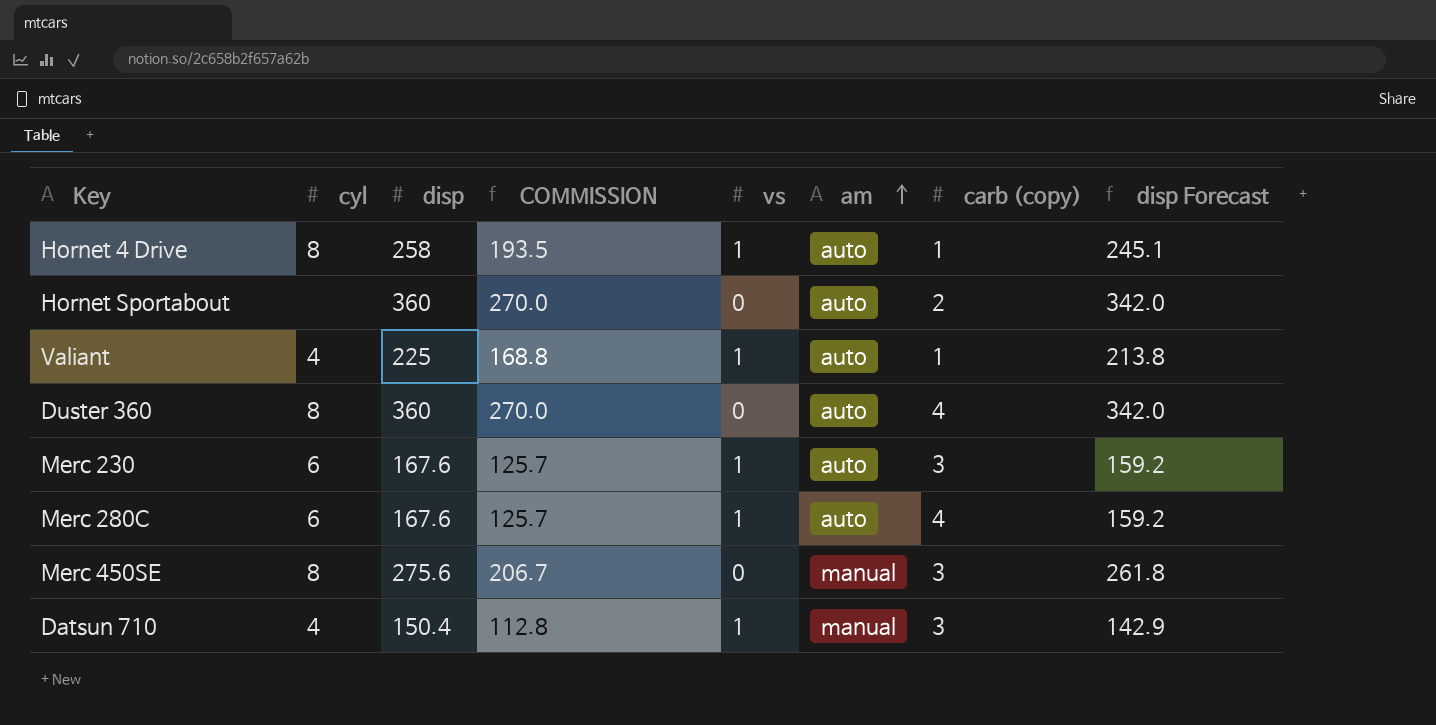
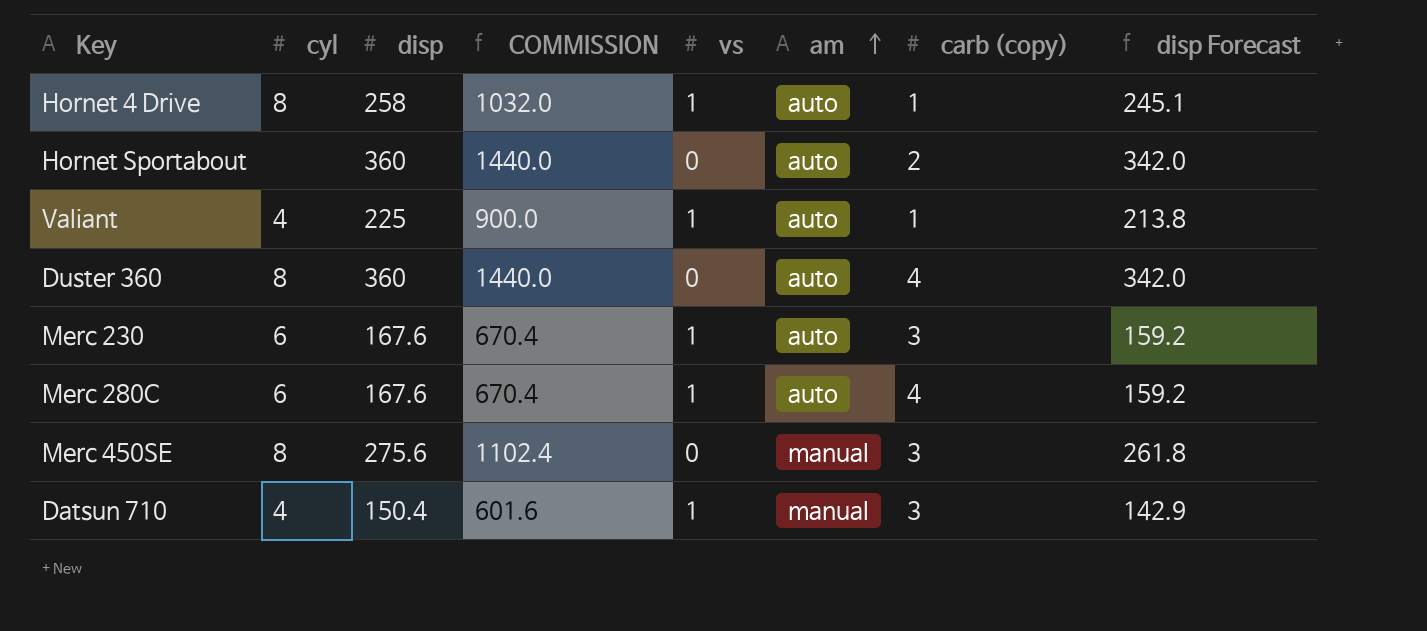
column COMMISSION | formula: [disp] * 0.75 -> [disp] * 4

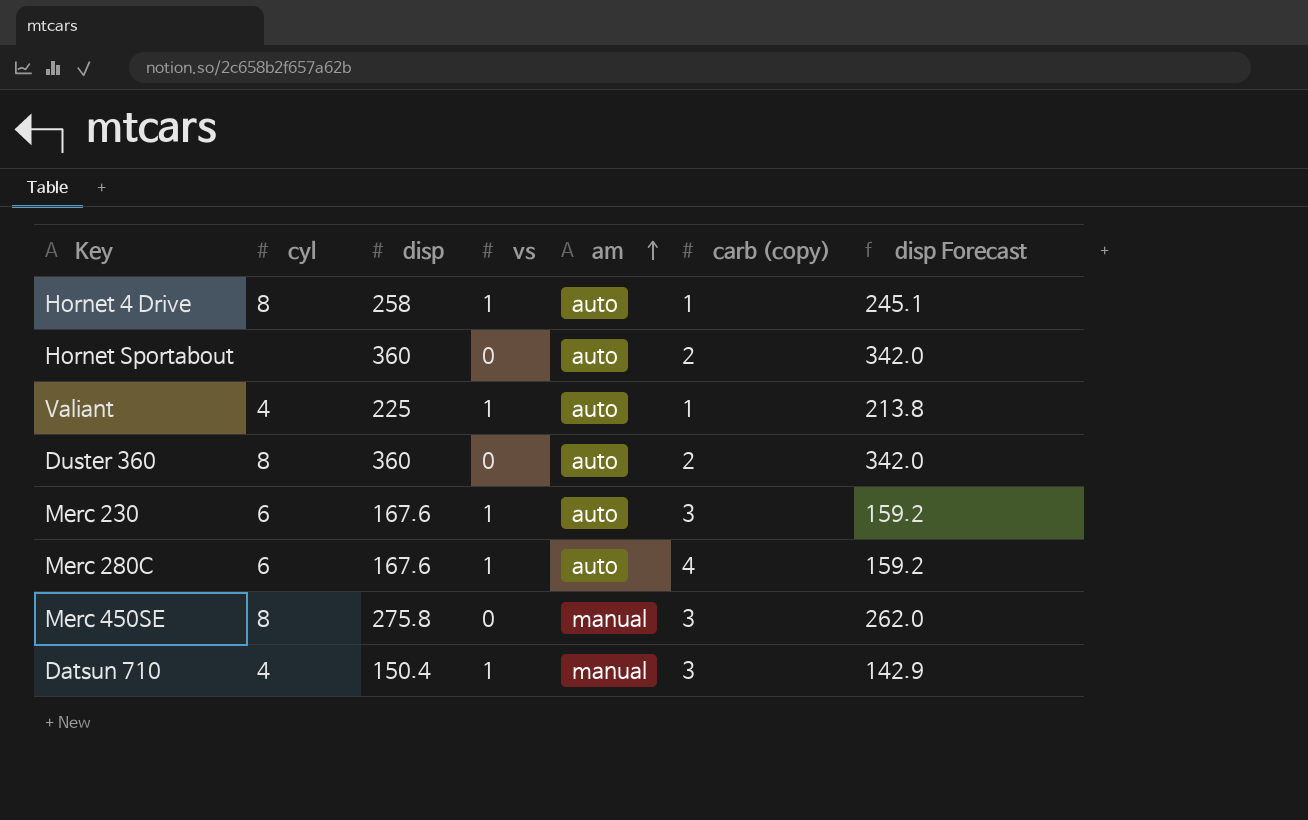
column COMMISSION | formula: [disp] * 4 -> none
Duster 360 | carb (copy): 4 -> 2
Merc 450SE | disp: 275.6 -> 275.8
Merc 450SE | disp Forecast: 261.8 -> 262.0

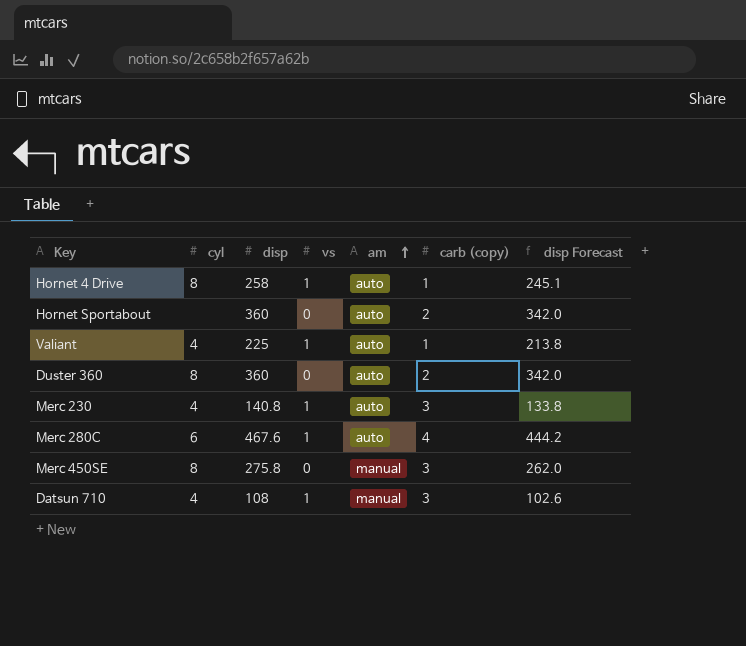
Merc 230 | cyl: 6 -> 4
Merc 230 | disp: 167.6 -> 140.8
Merc 230 | disp Forecast: 159.2 -> 133.8
Merc 280C | disp: 167.6 -> 467.6
Merc 280C | disp Forecast: 159.2 -> 444.2
Datsun 710 | disp: 150.4 -> 108
Datsun 710 | disp Forecast: 142.9 -> 102.6

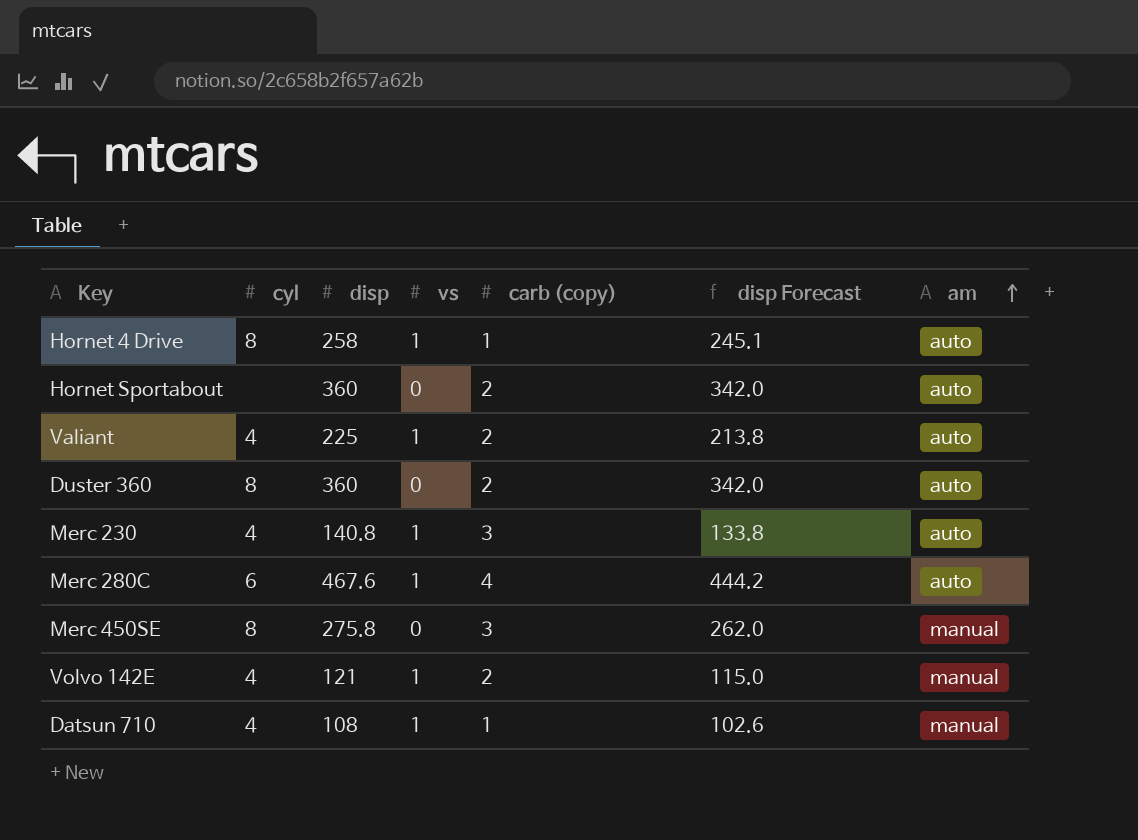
column am | position: 5 -> 7
Valiant | carb (copy): 1 -> 2
row Volvo 142E: none -> 4 | 121 | 1 | 2 | 115.0 | manual
Datsun 710 | carb (copy): 3 -> 1

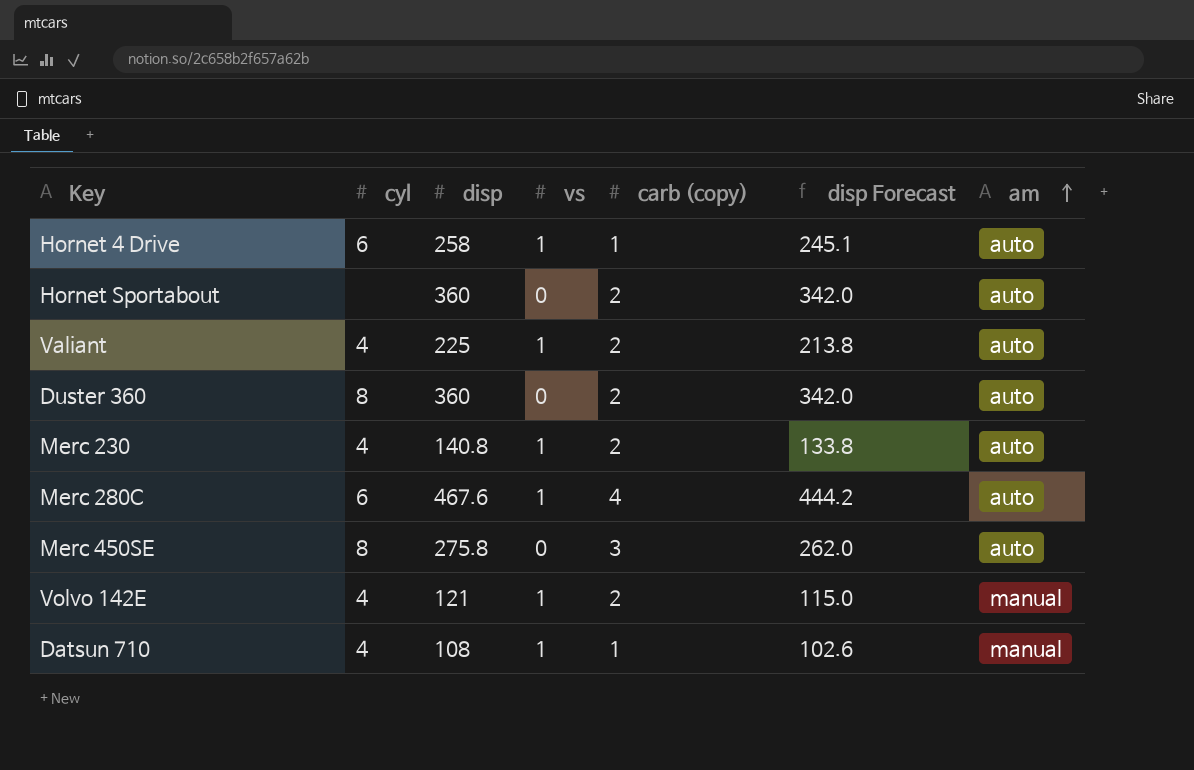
Hornet 4 Drive | cyl: 8 -> 6
Merc 230 | carb (copy): 3 -> 2
Merc 450SE | am: manual -> auto

